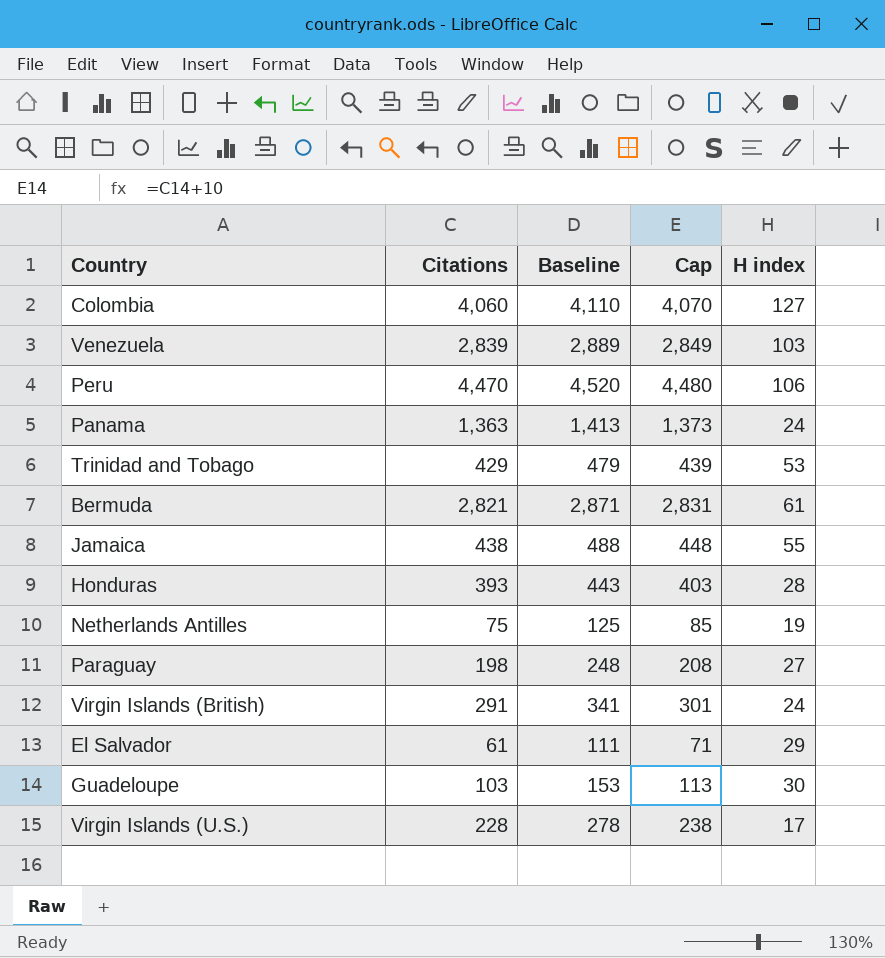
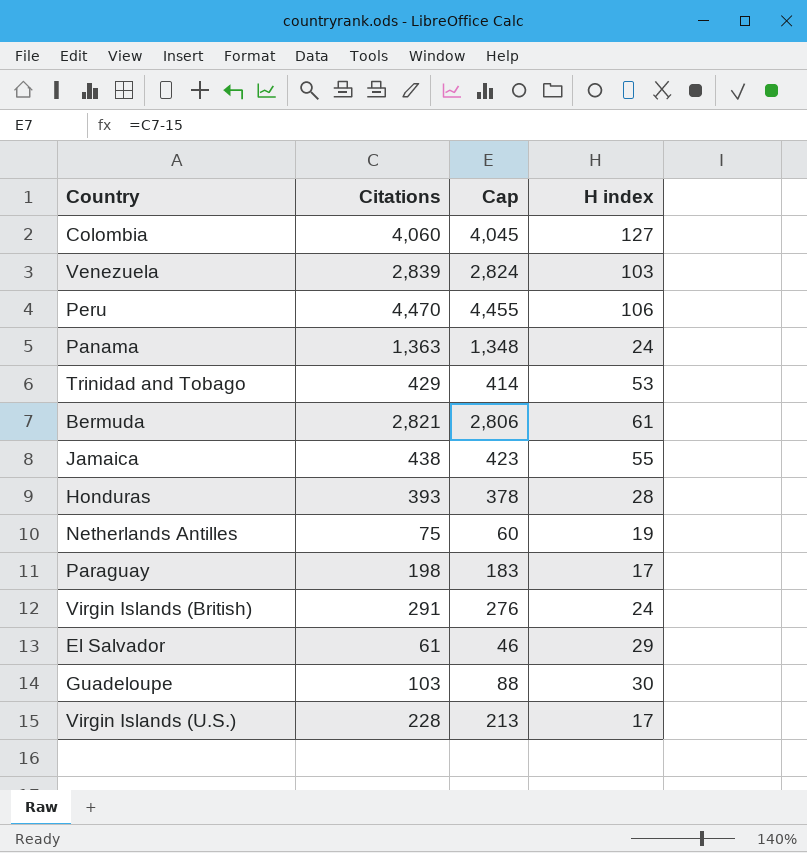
column Baseline | formula: [Citations] + 50 -> none
column Cap | formula: [Citations] + 10 -> [Citations] - 15
Paraguay | H index: 27 -> 17

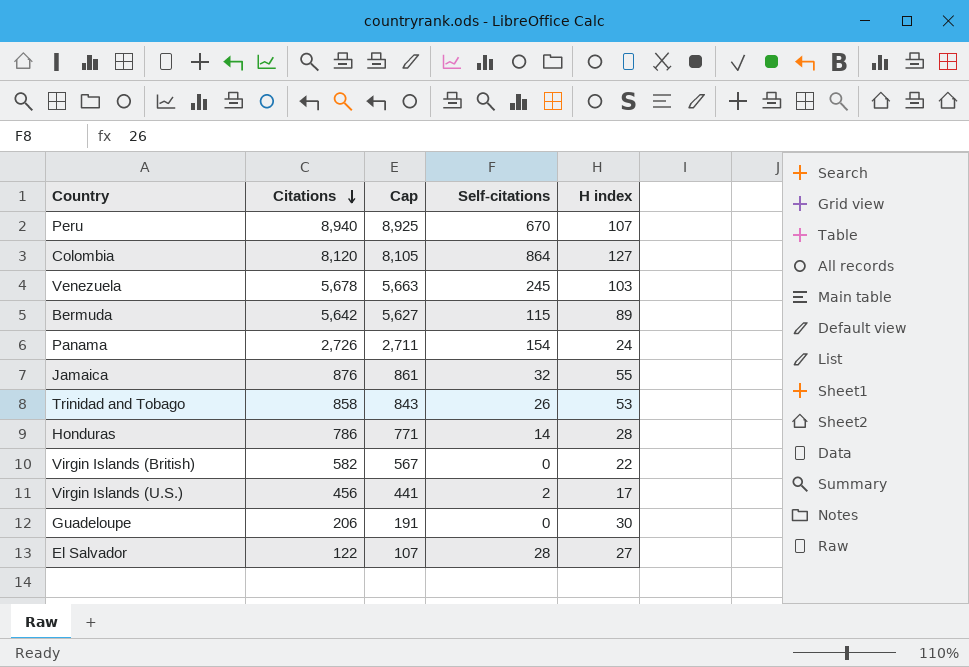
row order: none -> Citations descending
column Self-citations | position: none -> 4
row Netherlands Antilles: 75 | 60 | 19 -> none
row Paraguay: 198 | 183 | 17 -> none
Peru | Citations: 4,470 -> 8,940
Peru | Cap: 4,455 -> 8,925
Peru | H index: 106 -> 107
Colombia | Citations: 4,060 -> 8,120
Colombia | Cap: 4,045 -> 8,105
Venezuela | Citations: 2,839 -> 5,678
Venezuela | Cap: 2,824 -> 5,663
Bermuda | Citations: 2,821 -> 5,642
Bermuda | Cap: 2,806 -> 5,627
Bermuda | H index: 61 -> 89
Panama | Citations: 1,363 -> 2,726
Panama | Cap: 1,348 -> 2,711
Jamaica | Citations: 438 -> 876
Jamaica | Cap: 423 -> 861
Trinidad and Tobago | Citations: 429 -> 858
Trinidad and Tobago | Cap: 414 -> 843
Honduras | Citations: 393 -> 786
Honduras | Cap: 378 -> 771
Virgin Islands (British) | Citations: 291 -> 582
Virgin Islands (British) | Cap: 276 -> 567
Virgin Islands (British) | H index: 24 -> 22
Virgin Islands (U.S.) | Citations: 228 -> 456
Virgin Islands (U.S.) | Cap: 213 -> 441
Guadeloupe | Citations: 103 -> 206
Guadeloupe | Cap: 88 -> 191
El Salvador | Citations: 61 -> 122
El Salvador | Cap: 46 -> 107
El Salvador | H index: 29 -> 27

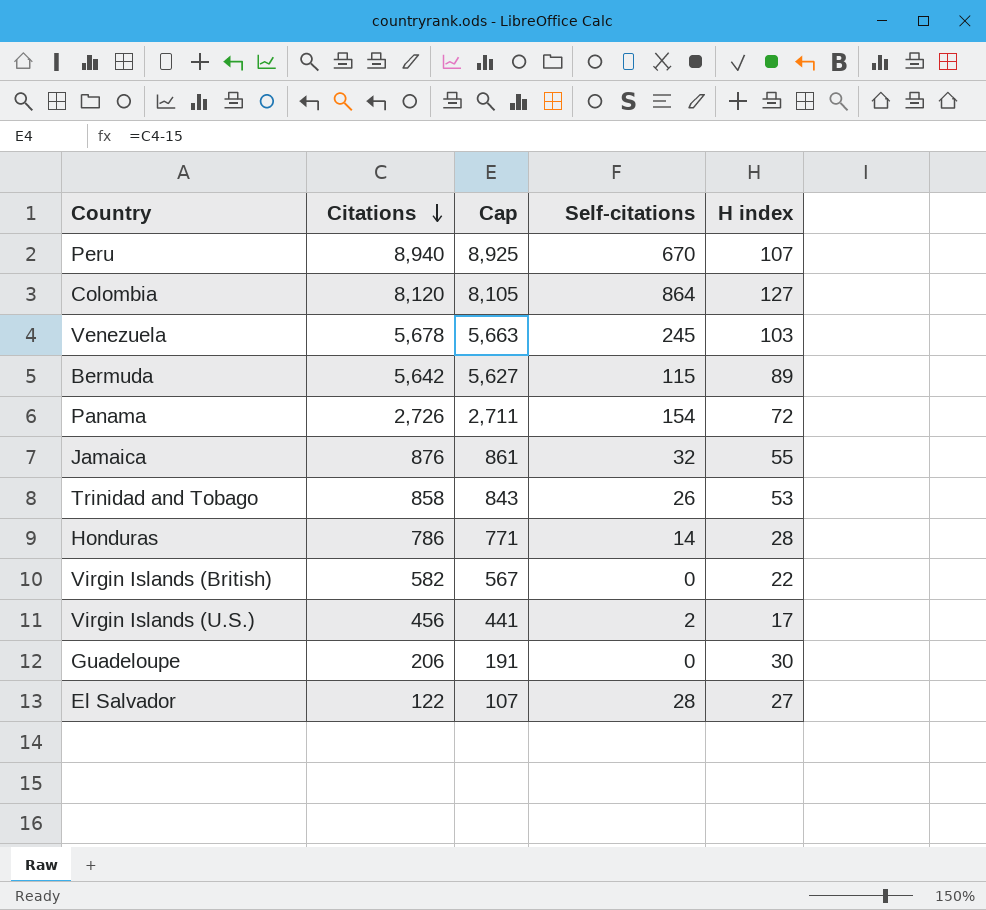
Panama | H index: 24 -> 72

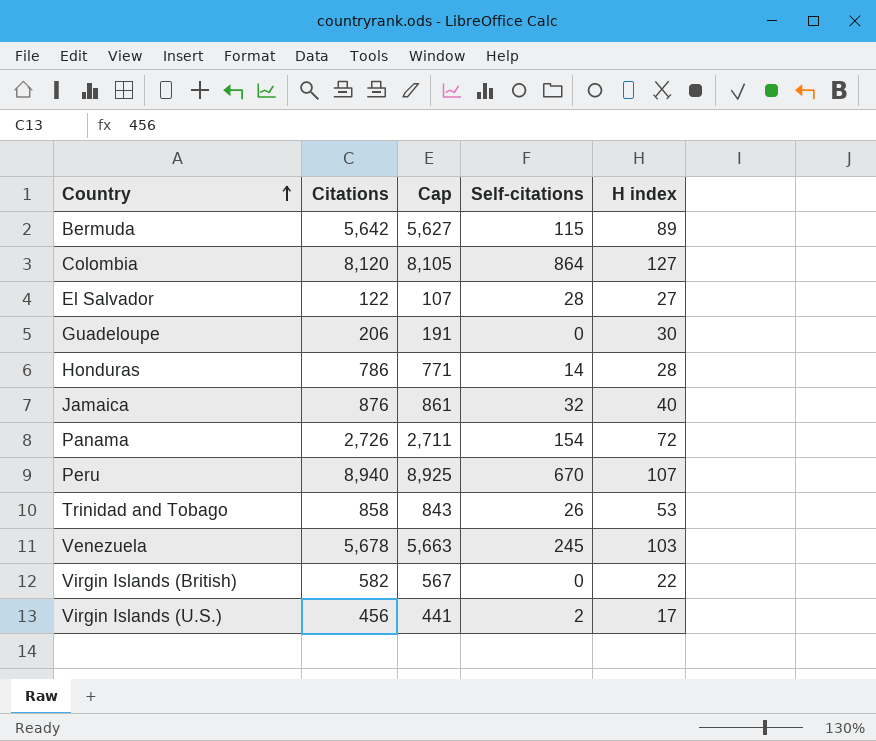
row order: Citations descending -> Country ascending
Jamaica | H index: 55 -> 40

